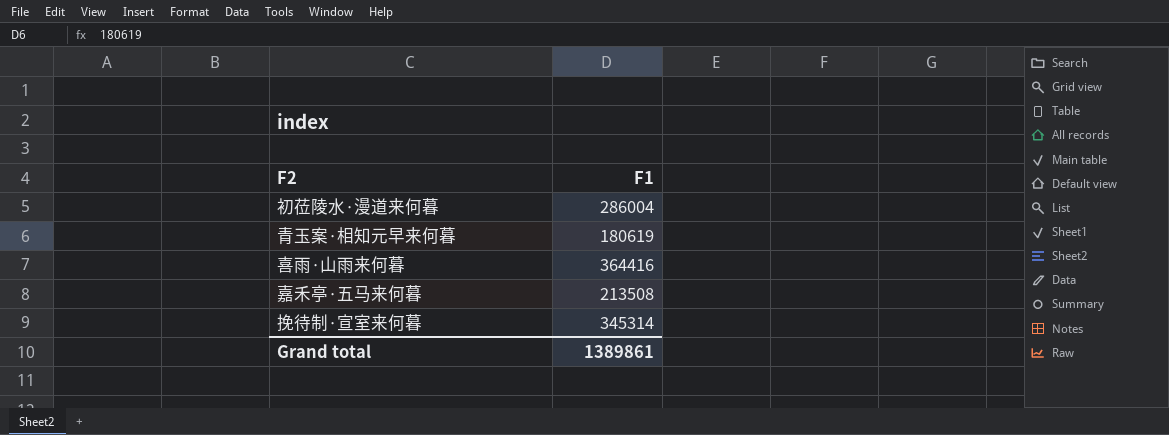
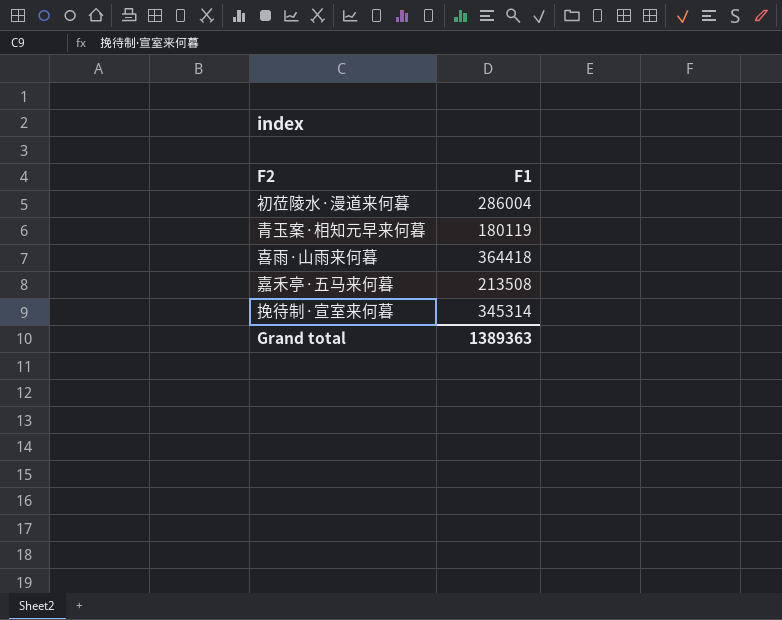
青玉案·相知元早来何暮 | F1: 180619 -> 180119
喜雨·山雨来何暮 | F1: 364416 -> 364418
Grand total | F1: 1389861 -> 1389363

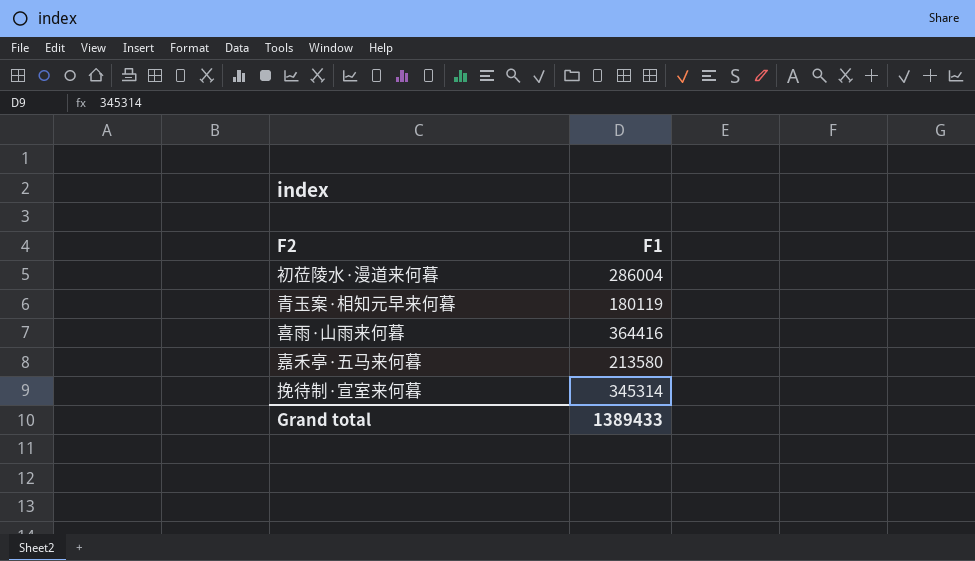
喜雨·山雨来何暮 | F1: 364418 -> 364416
嘉禾亭·五马来何暮 | F1: 213508 -> 213580
Grand total | F1: 1389363 -> 1389433

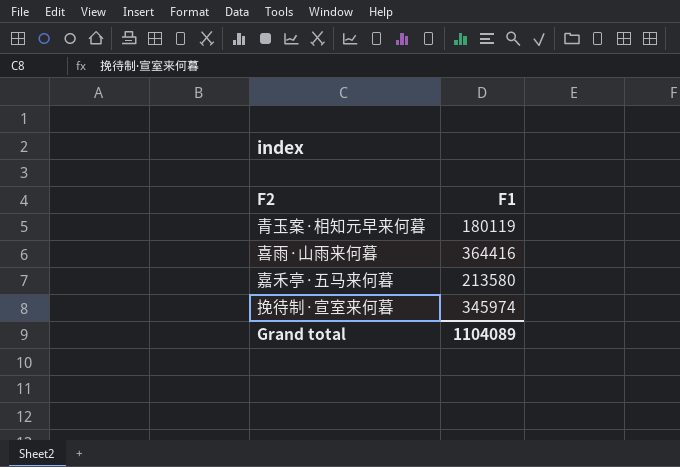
row 初莅陵水·漫道来何暮: 286004 -> none
挽待制·宣室来何暮 | F1: 345314 -> 345974
Grand total | F1: 1389433 -> 1104089

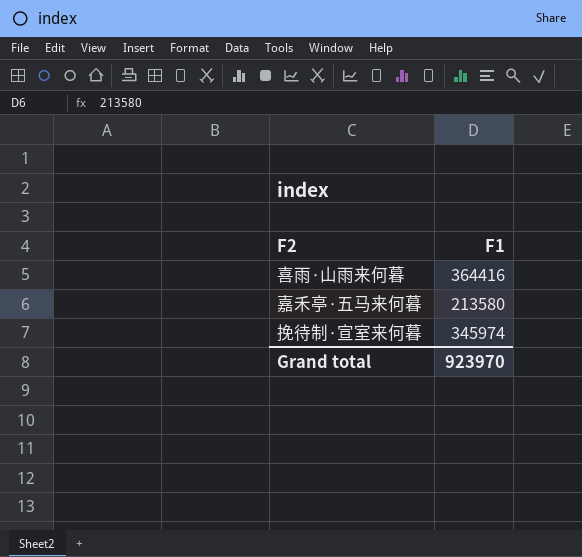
row 青玉案·相知元早来何暮: 180119 -> none
Grand total | F1: 1104089 -> 923970

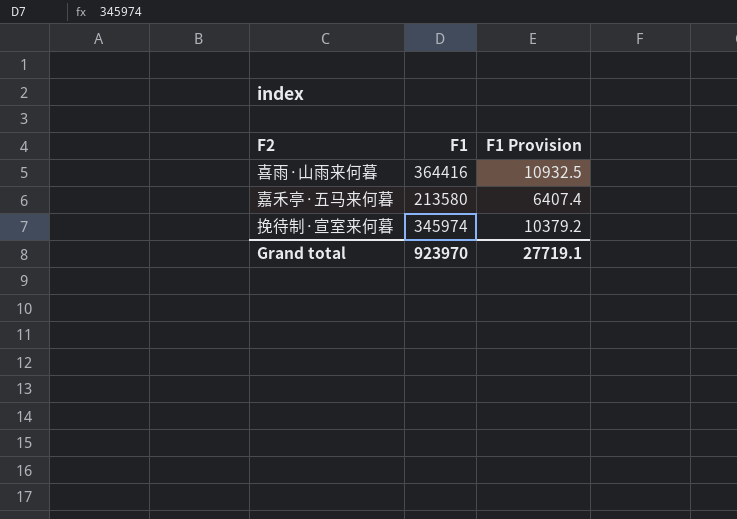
column F1 Provision | formula: none -> [F1] * 0.03

